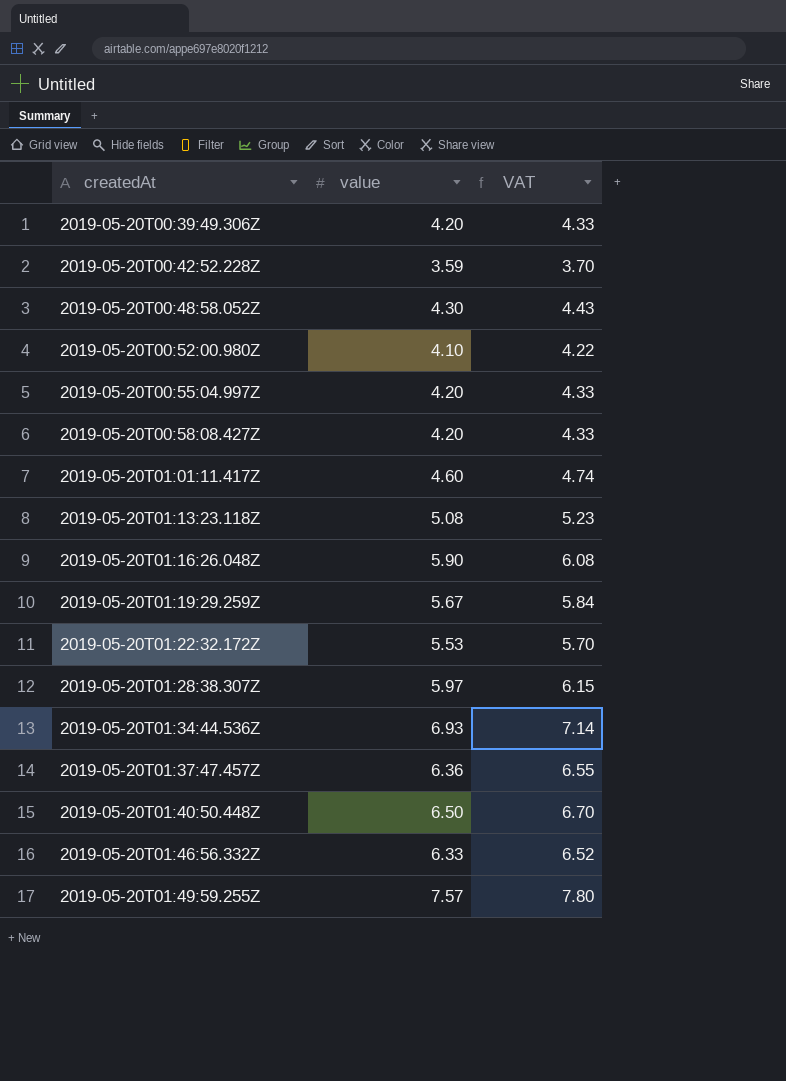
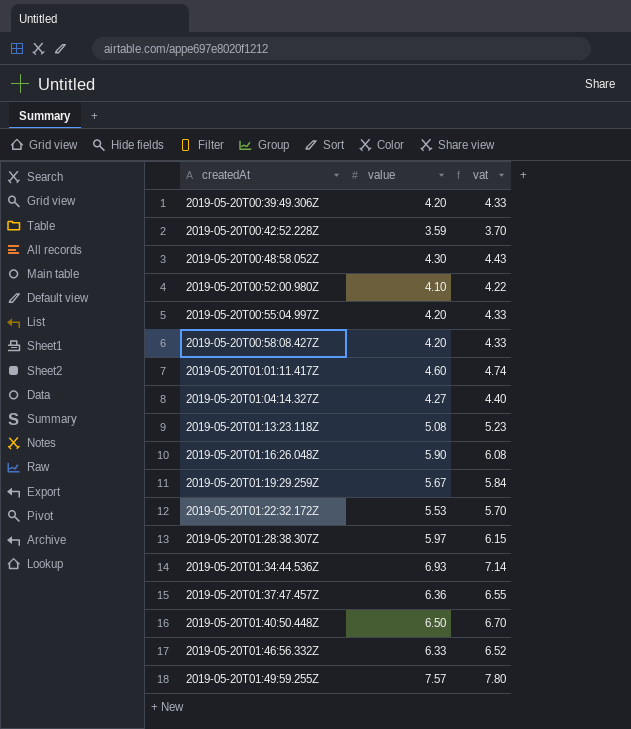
column name: VAT -> vat
row 2019-05-20T01:04:14.327Z: none -> 4.27 | 4.40

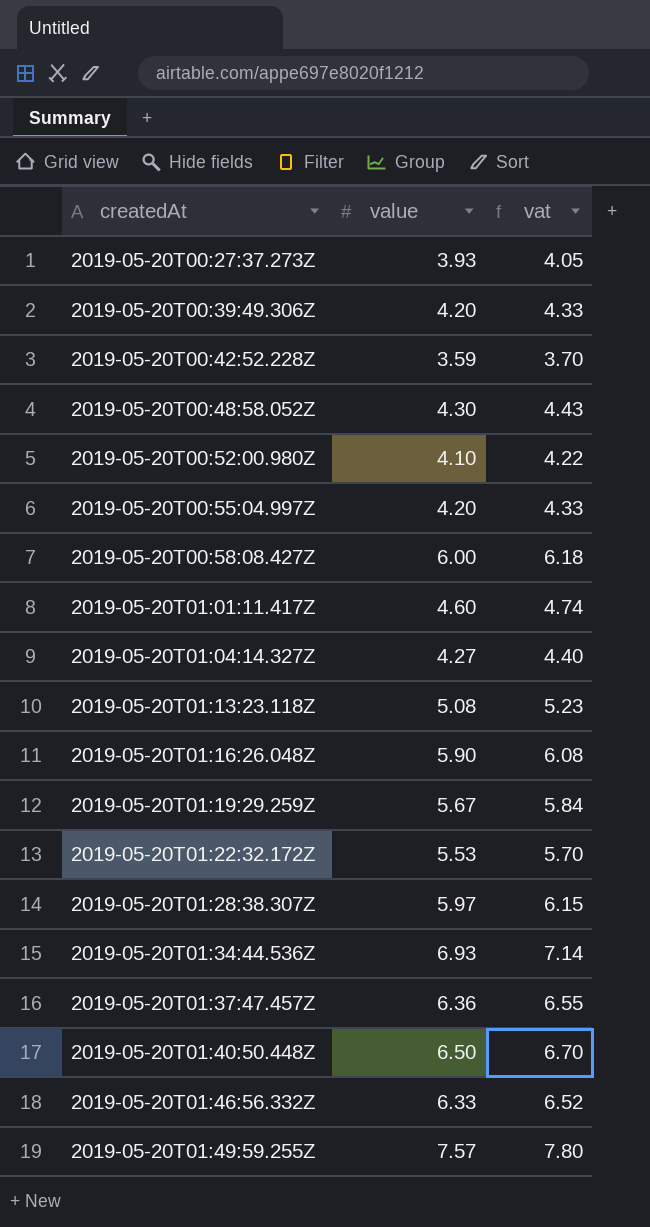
row 2019-05-20T00:27:37.273Z: none -> 3.93 | 4.05
2019-05-20T00:58:08.427Z | value: 4.20 -> 6.00
2019-05-20T00:58:08.427Z | vat: 4.33 -> 6.18

